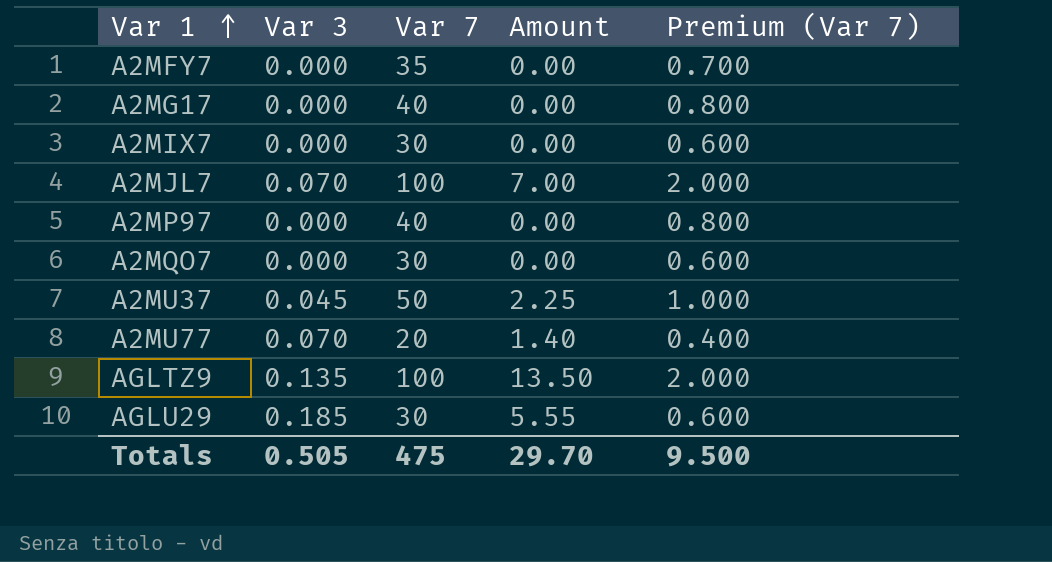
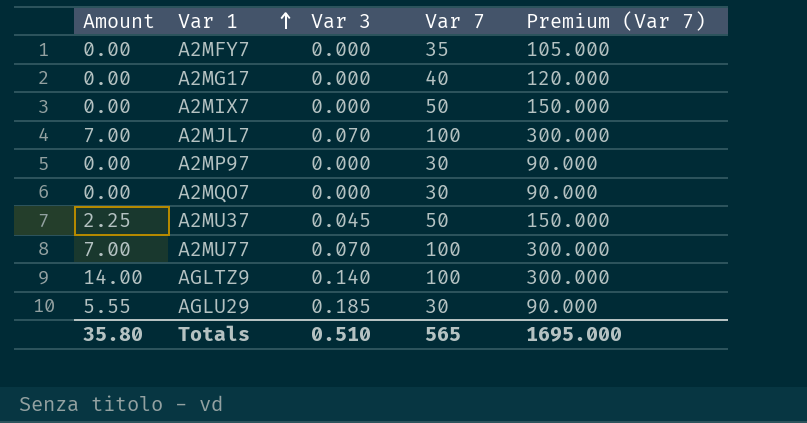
column Amount | position: 4 -> 1
column Premium (Var 7) | formula: [Var 7] * 0.02 -> [Var 7] * 3
A2MIX7 | Var 7: 30 -> 50
A2MP97 | Var 7: 40 -> 30
A2MU77 | Amount: 1.40 -> 7.00
A2MU77 | Var 7: 20 -> 100
AGLTZ9 | Amount: 13.50 -> 14.00
AGLTZ9 | Var 3: 0.135 -> 0.140
Totals | Amount: 29.70 -> 35.80
Totals | Var 3: 0.505 -> 0.510
Totals | Var 7: 475 -> 565
Totals | Premium (Var 7): 9.500 -> 1695.000

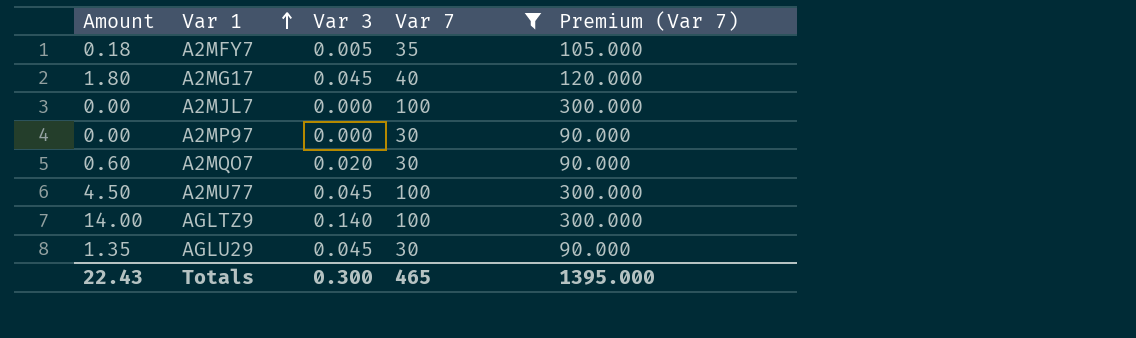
filter: none -> Var 7 != 50
A2MFY7 | Amount: 0.00 -> 0.18
A2MFY7 | Var 3: 0.000 -> 0.005
A2MG17 | Amount: 0.00 -> 1.80
A2MG17 | Var 3: 0.000 -> 0.045
A2MJL7 | Amount: 7.00 -> 0.00
A2MJL7 | Var 3: 0.070 -> 0.000
A2MQO7 | Amount: 0.00 -> 0.60
A2MQO7 | Var 3: 0.000 -> 0.020
A2MU77 | Amount: 7.00 -> 4.50
A2MU77 | Var 3: 0.070 -> 0.045
AGLU29 | Amount: 5.55 -> 1.35
AGLU29 | Var 3: 0.185 -> 0.045
Totals | Amount: 35.80 -> 22.43
Totals | Var 3: 0.510 -> 0.300
Totals | Var 7: 565 -> 465
Totals | Premium (Var 7): 1695.000 -> 1395.000

